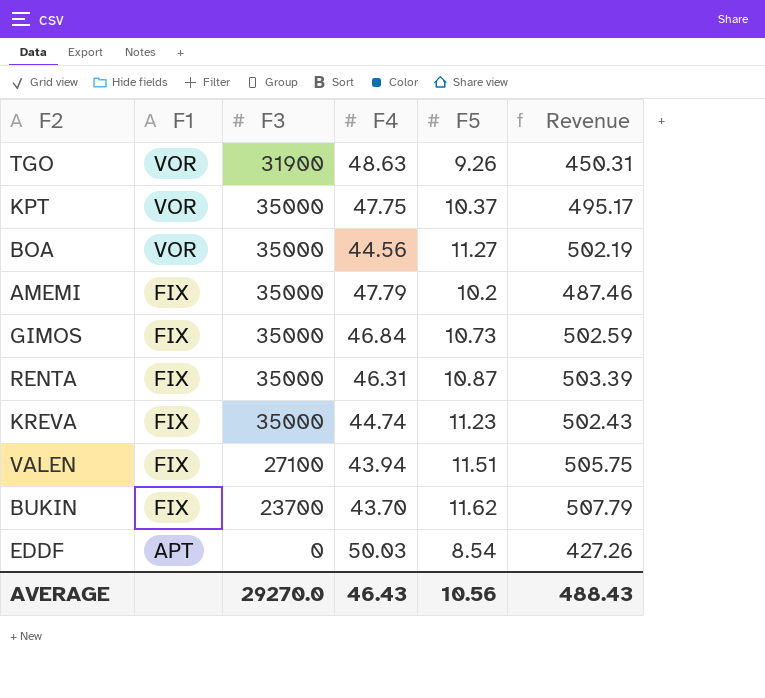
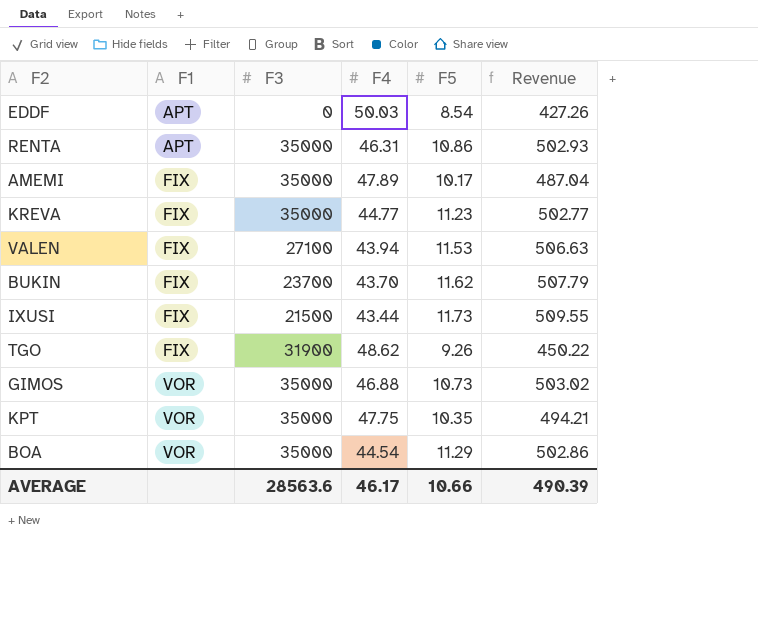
row order: F1 descending -> F1 ascending
RENTA | F1: FIX -> APT
RENTA | F5: 10.87 -> 10.86
RENTA | Revenue: 503.39 -> 502.93
AMEMI | F4: 47.79 -> 47.89
AMEMI | F5: 10.2 -> 10.17
AMEMI | Revenue: 487.46 -> 487.04
KREVA | F4: 44.74 -> 44.77
KREVA | Revenue: 502.43 -> 502.77
VALEN | F5: 11.51 -> 11.53
VALEN | Revenue: 505.75 -> 506.63
row IXUSI: none -> FIX | 21500 | 43.44 | 11.73 | 509.55
TGO | F1: VOR -> FIX
TGO | F4: 48.63 -> 48.62
TGO | Revenue: 450.31 -> 450.22
GIMOS | F1: FIX -> VOR
GIMOS | F4: 46.84 -> 46.88
GIMOS | Revenue: 502.59 -> 503.02
KPT | F5: 10.37 -> 10.35
KPT | Revenue: 495.17 -> 494.21
BOA | F4: 44.56 -> 44.54
BOA | F5: 11.27 -> 11.29
BOA | Revenue: 502.19 -> 502.86
AVERAGE | F3: 29270.0 -> 28563.6
AVERAGE | F4: 46.43 -> 46.17
AVERAGE | F5: 10.56 -> 10.66
AVERAGE | Revenue: 488.43 -> 490.39

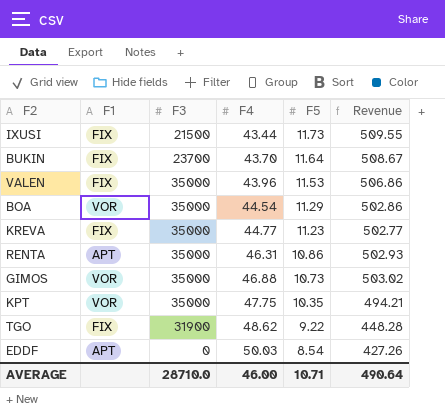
row order: F1 ascending -> F4 ascending
row AMEMI: FIX | 35000 | 47.89 | 10.17 | 487.04 -> none
BUKIN | F5: 11.62 -> 11.64
BUKIN | Revenue: 507.79 -> 508.67
VALEN | F3: 27100 -> 35000
VALEN | F4: 43.94 -> 43.96
VALEN | Revenue: 506.63 -> 506.86
TGO | F5: 9.26 -> 9.22
TGO | Revenue: 450.22 -> 448.28
AVERAGE | F3: 28563.6 -> 28710.0
AVERAGE | F4: 46.17 -> 46.00
AVERAGE | F5: 10.66 -> 10.71
AVERAGE | Revenue: 490.39 -> 490.64

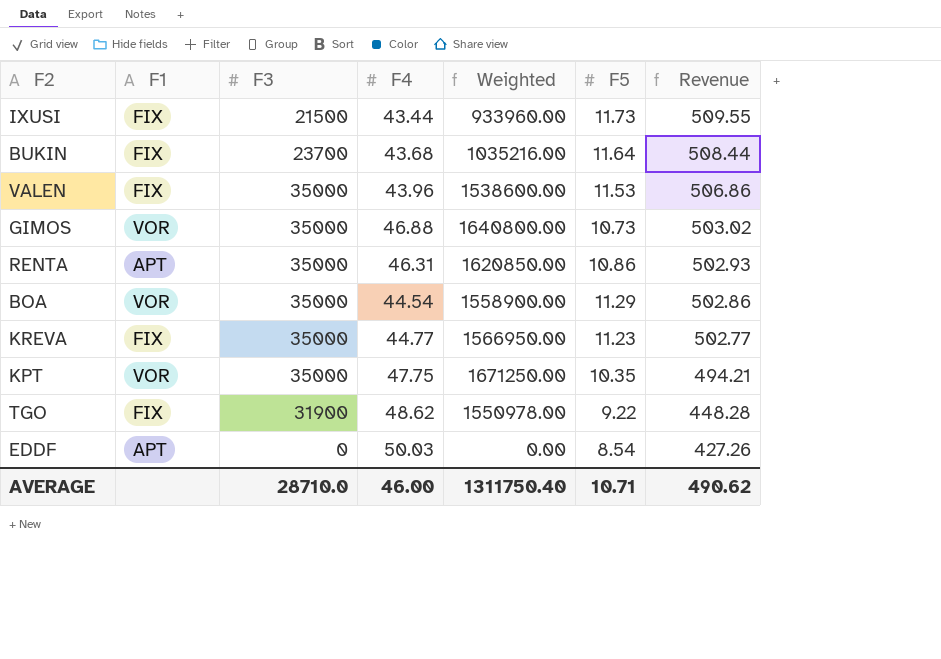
row order: F4 ascending -> Revenue descending
column Weighted | formula: none -> [F3] * [F4]
BUKIN | F4: 43.70 -> 43.68
BUKIN | Revenue: 508.67 -> 508.44
AVERAGE | Revenue: 490.64 -> 490.62

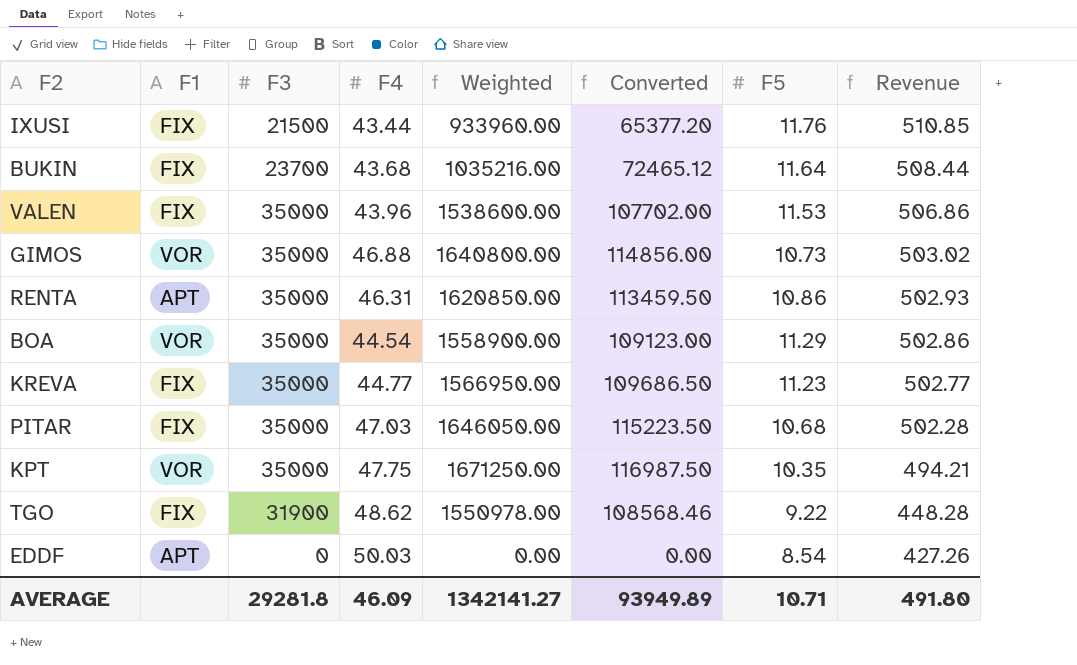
column Converted | formula: none -> [Weighted] * 0.07
IXUSI | F5: 11.73 -> 11.76
IXUSI | Revenue: 509.55 -> 510.85
row PITAR: none -> FIX | 35000 | 47.03 | 1646050.00 | 115223.50 | 10.68 | 502.28
AVERAGE | F3: 28710.0 -> 29281.8
AVERAGE | F4: 46.00 -> 46.09
AVERAGE | Weighted: 1311750.40 -> 1342141.27
AVERAGE | Revenue: 490.62 -> 491.80

